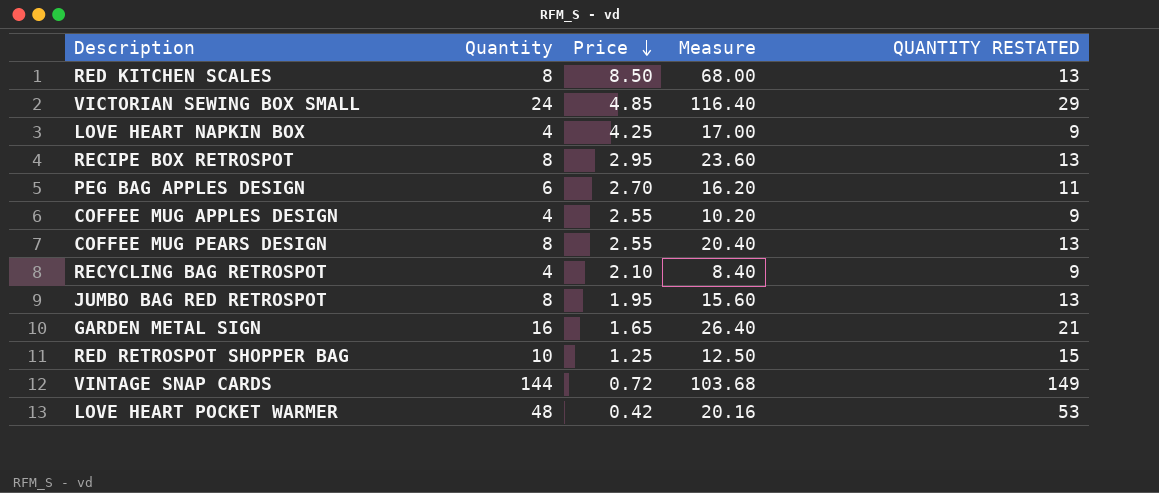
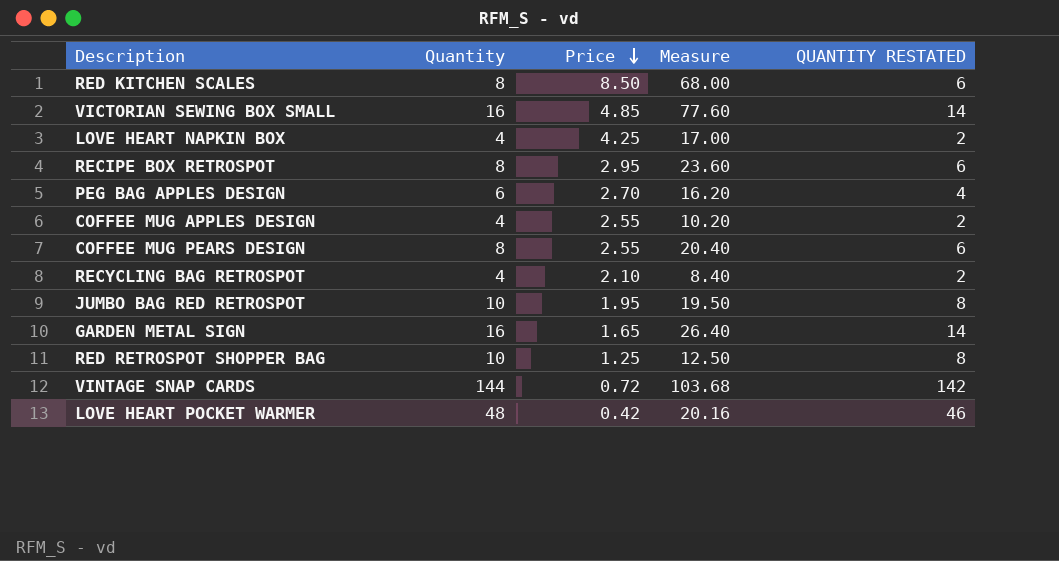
column QUANTITY RESTATED | formula: [Quantity] + 5 -> [Quantity] - 2
VICTORIAN SEWING BOX SMALL | Quantity: 24 -> 16
VICTORIAN SEWING BOX SMALL | Measure: 116.40 -> 77.60
JUMBO BAG RED RETROSPOT | Quantity: 8 -> 10
JUMBO BAG RED RETROSPOT | Measure: 15.60 -> 19.50

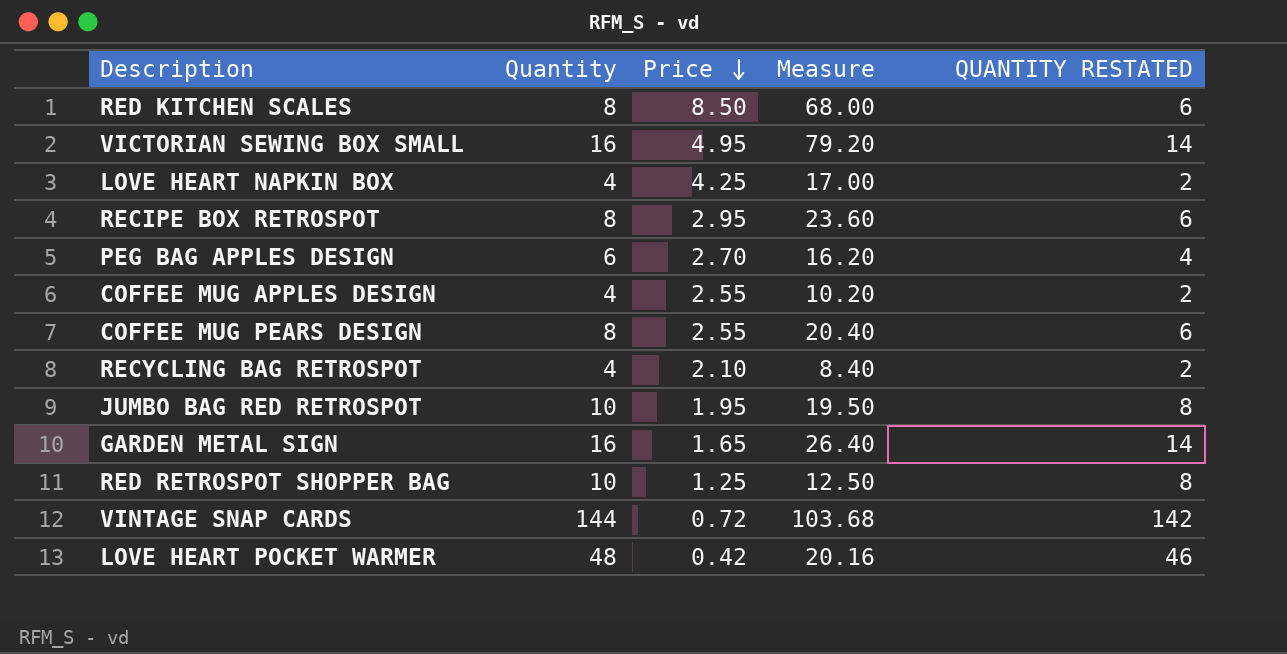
VICTORIAN SEWING BOX SMALL | Price: 4.85 -> 4.95
VICTORIAN SEWING BOX SMALL | Measure: 77.60 -> 79.20

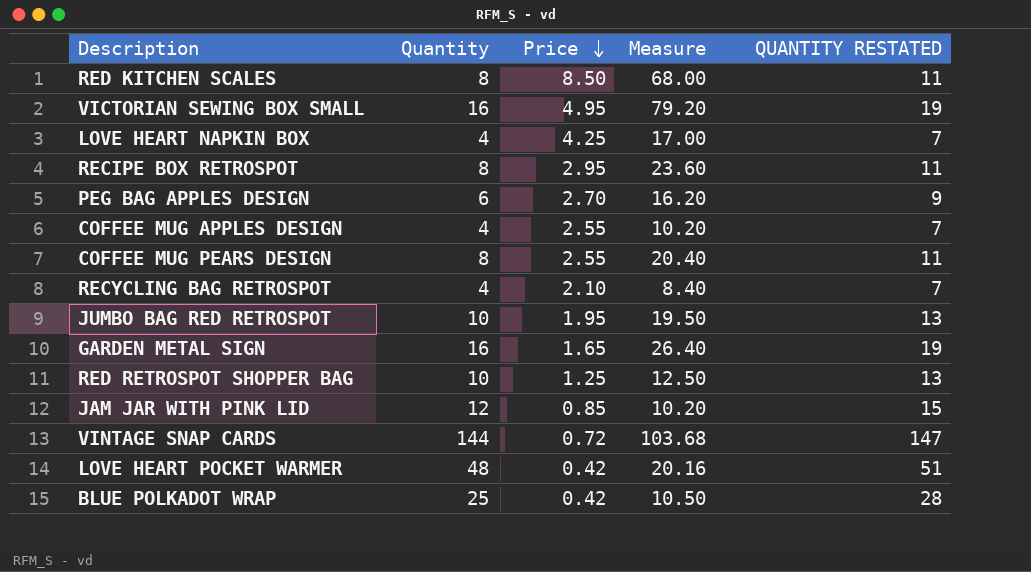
column QUANTITY RESTATED | formula: [Quantity] - 2 -> [Quantity] + 3
row JAM JAR WITH PINK LID: none -> 12 | 0.85 | 10.20 | 15
row BLUE POLKADOT WRAP: none -> 25 | 0.42 | 10.50 | 28

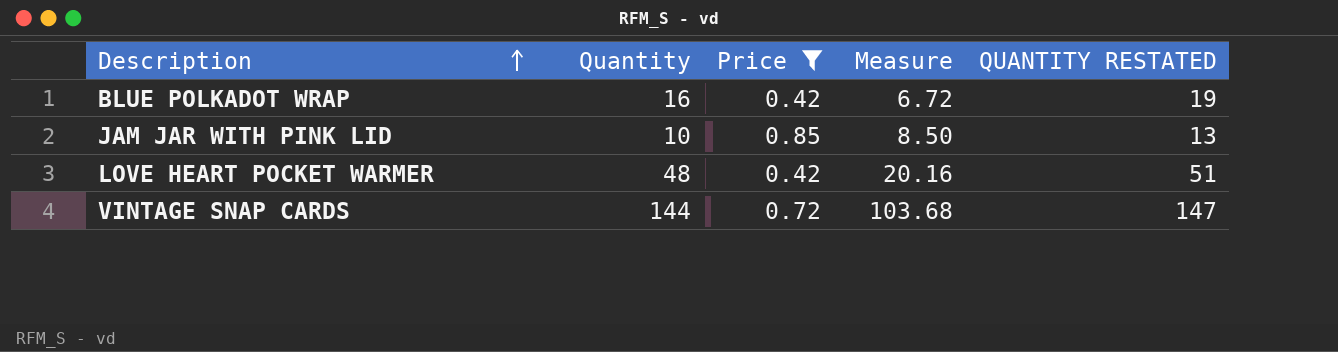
filter: none -> Price <= 0.85
row order: Price descending -> Description ascending
BLUE POLKADOT WRAP | Quantity: 25 -> 16
BLUE POLKADOT WRAP | Measure: 10.50 -> 6.72
BLUE POLKADOT WRAP | QUANTITY RESTATED: 28 -> 19
JAM JAR WITH PINK LID | Quantity: 12 -> 10
JAM JAR WITH PINK LID | Measure: 10.20 -> 8.50
JAM JAR WITH PINK LID | QUANTITY RESTATED: 15 -> 13

